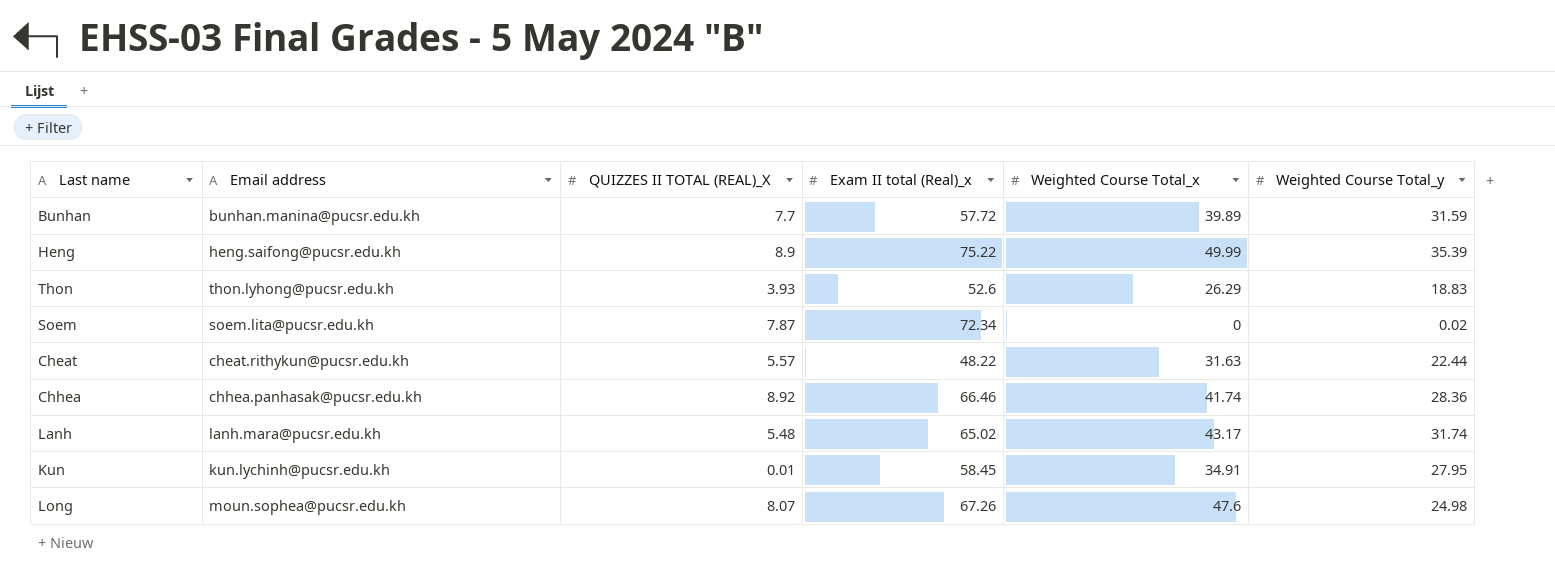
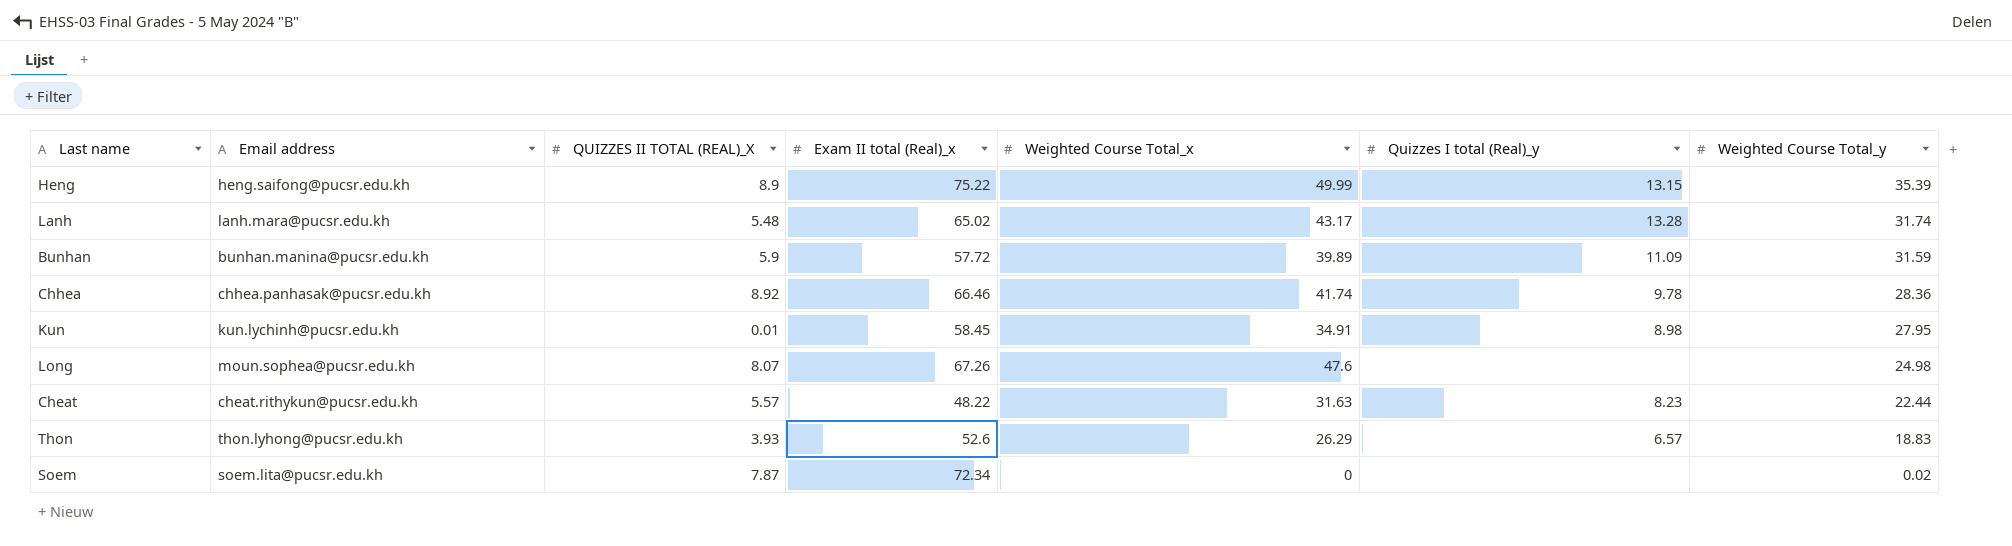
row order: none -> Weighted Course Total_y descending
column Quizzes I total (Real)_y | position: none -> 6
Bunhan | QUIZZES II TOTAL (REAL)_X: 7.7 -> 5.9

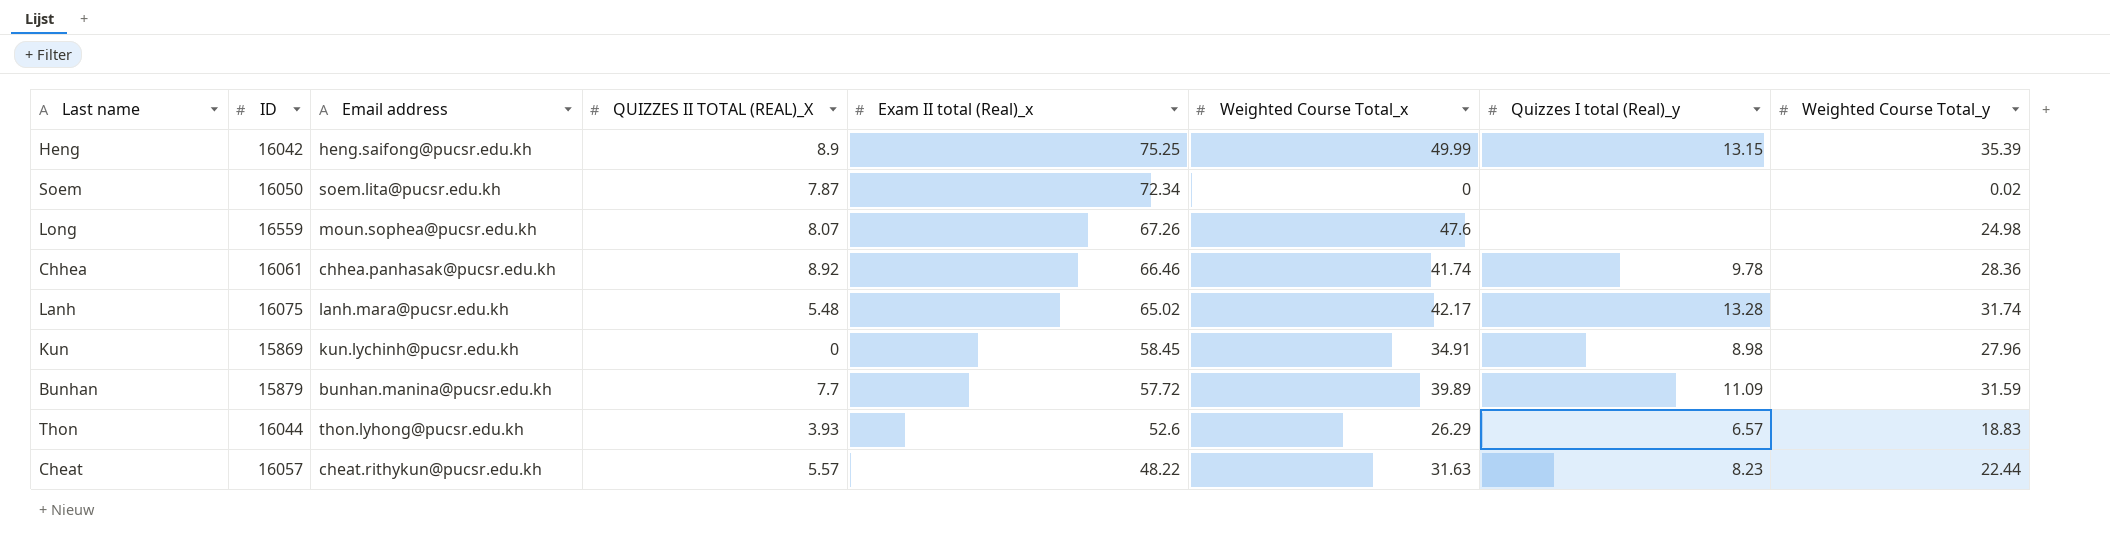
row order: Weighted Course Total_y descending -> Exam II total (Real)_x descending
column ID | position: none -> 2
Heng | Exam II total (Real)_x: 75.22 -> 75.25
Lanh | Weighted Course Total_x: 43.17 -> 42.17
Kun | QUIZZES II TOTAL (REAL)_X: 0.01 -> 0
Kun | Weighted Course Total_y: 27.95 -> 27.96
Bunhan | QUIZZES II TOTAL (REAL)_X: 5.9 -> 7.7

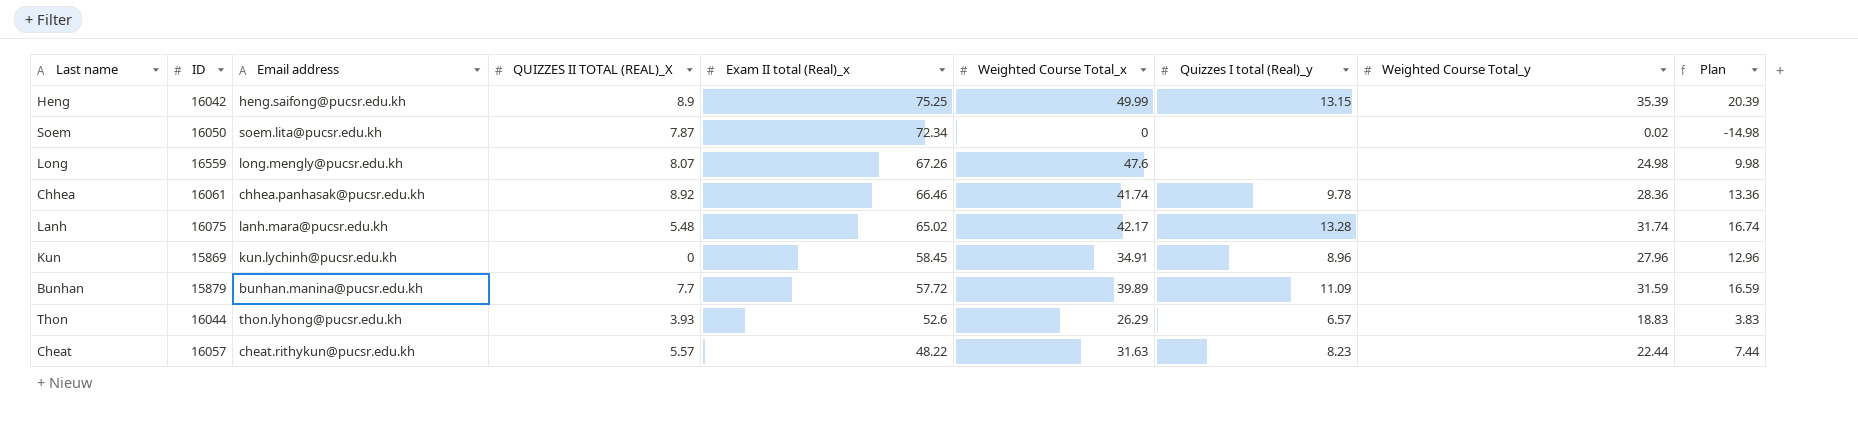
column Plan | formula: none -> [Weighted Course Total_y] - 15
Long | Email address: moun.sophea@pucsr.edu.kh -> long.mengly@pucsr.edu.kh
Kun | Quizzes I total (Real)_y: 8.98 -> 8.96

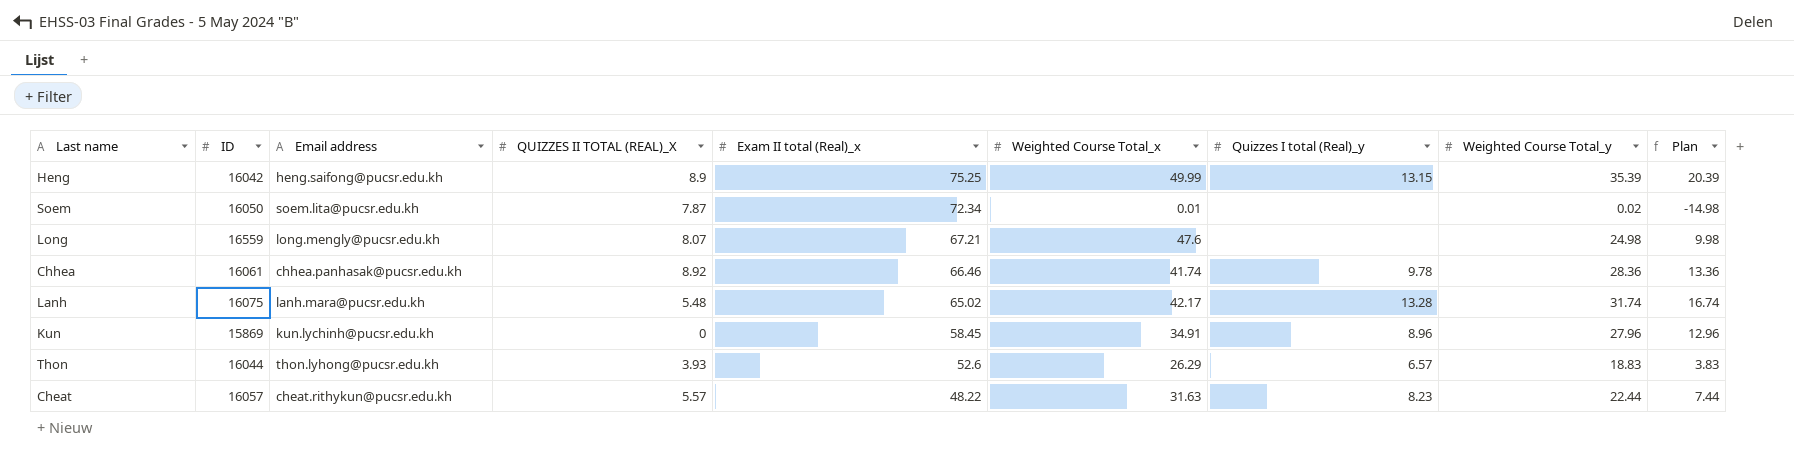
row Bunhan: 15879 | bunhan.manina@pucsr.edu.kh | 7.7 | 57.72 | 39.89 | 11.09 | 31.59 | 16.59 -> none
Soem | Weighted Course Total_x: 0 -> 0.01
Long | Exam II total (Real)_x: 67.26 -> 67.21

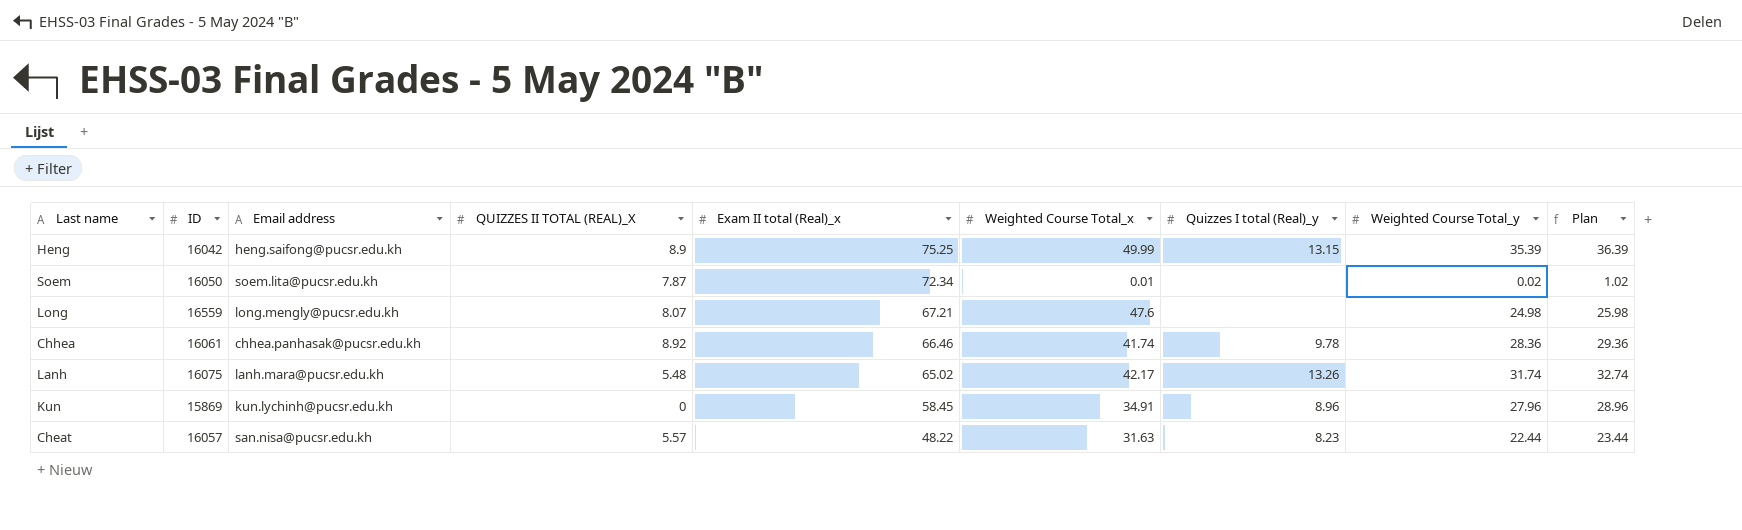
column Plan | formula: [Weighted Course Total_y] - 15 -> [Weighted Course Total_y] + 1
row Thon: 16044 | thon.lyhong@pucsr.edu.kh | 3.93 | 52.6 | 26.29 | 6.57 | 18.83 | 3.83 -> none
Lanh | Quizzes I total (Real)_y: 13.28 -> 13.26
Cheat | Email address: cheat.rithykun@pucsr.edu.kh -> san.nisa@pucsr.edu.kh

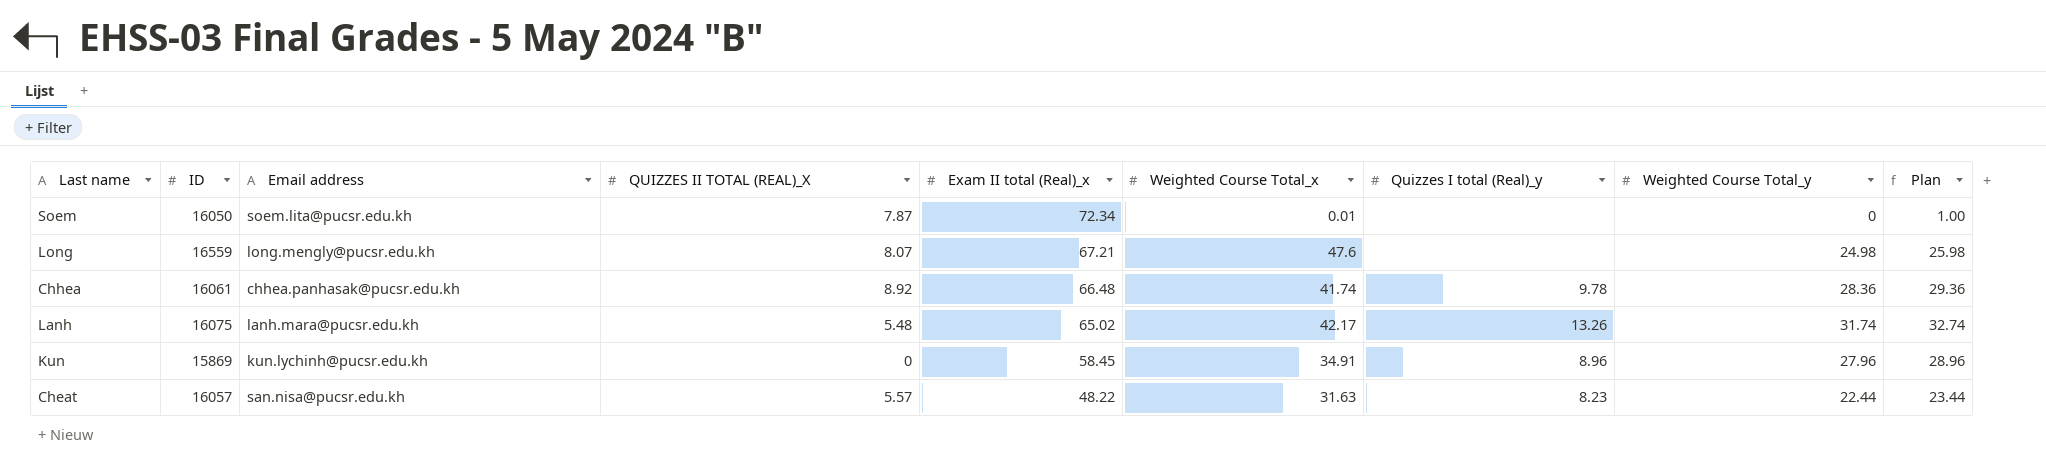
row Heng: 16042 | heng.saifong@pucsr.edu.kh | 8.9 | 75.25 | 49.99 | 13.15 | 35.39 | 36.39 -> none
Soem | Weighted Course Total_y: 0.02 -> 0
Soem | Plan: 1.02 -> 1.00
Chhea | Exam II total (Real)_x: 66.46 -> 66.48

